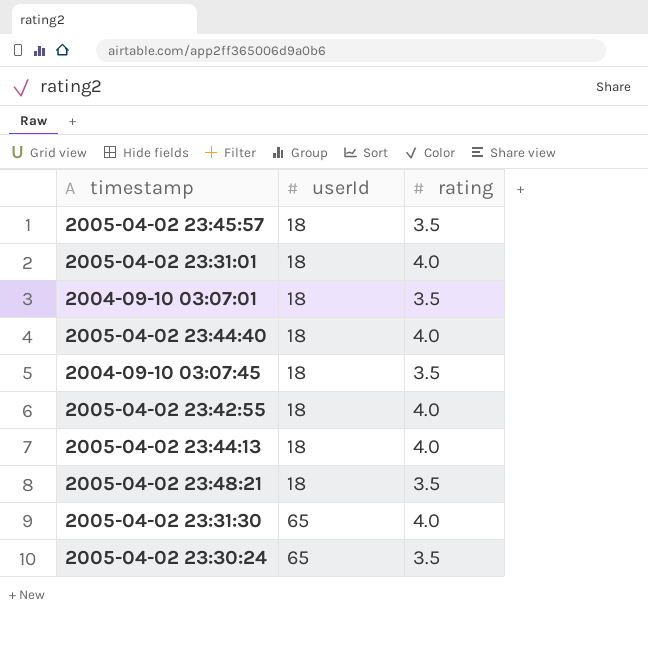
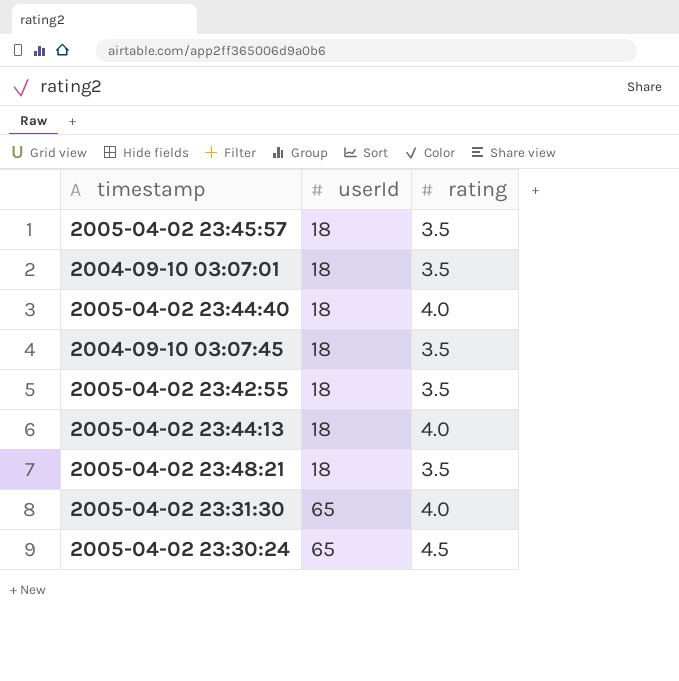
row 2005-04-02 23:31:01: 18 | 4.0 -> none
2005-04-02 23:42:55 | rating: 4.0 -> 3.5
2005-04-02 23:30:24 | rating: 3.5 -> 4.5

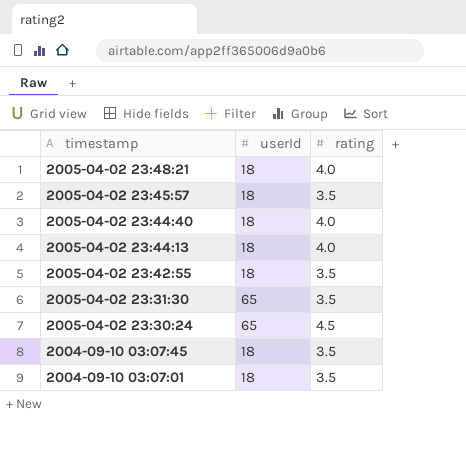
row order: userId ascending -> timestamp descending
2005-04-02 23:48:21 | rating: 3.5 -> 4.0
2005-04-02 23:31:30 | rating: 4.0 -> 3.5

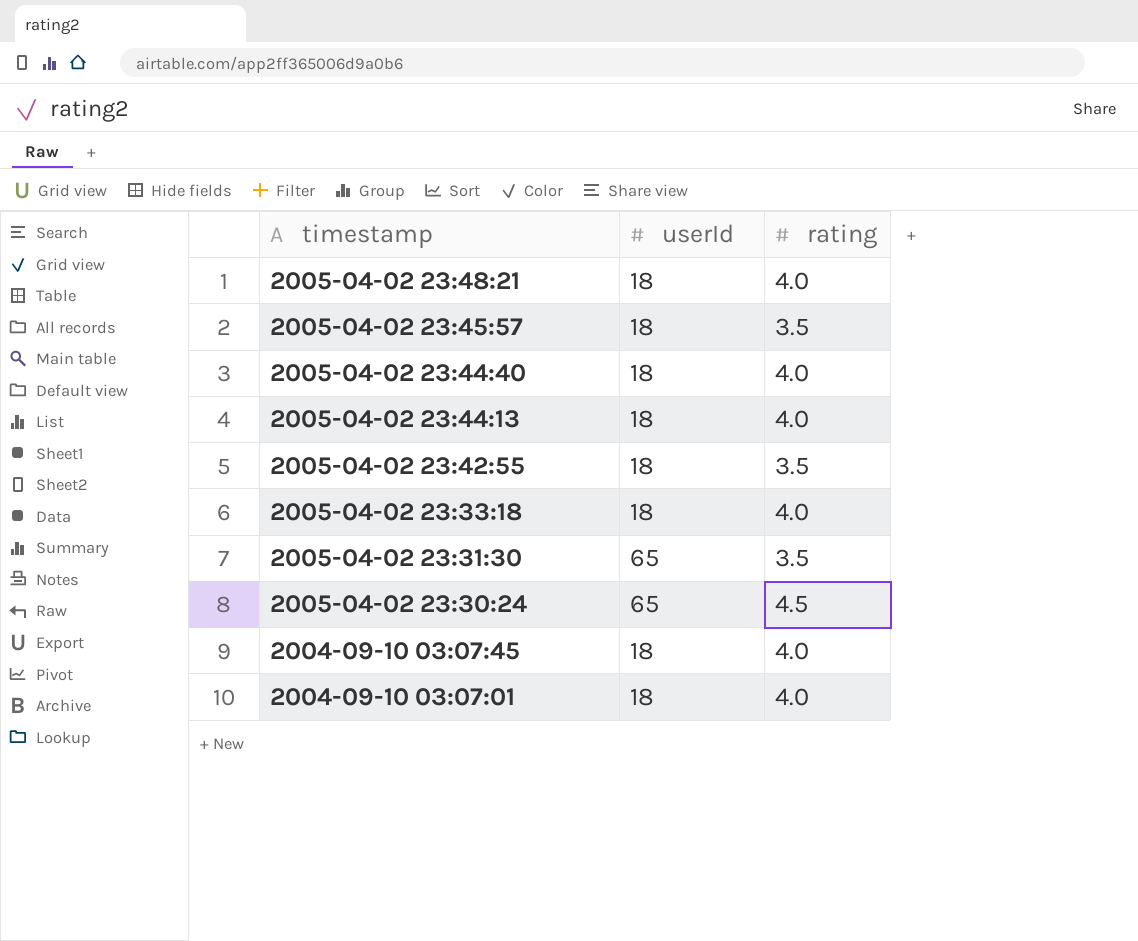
row 2005-04-02 23:33:18: none -> 18 | 4.0
2004-09-10 03:07:45 | rating: 3.5 -> 4.0
2004-09-10 03:07:01 | rating: 3.5 -> 4.0

